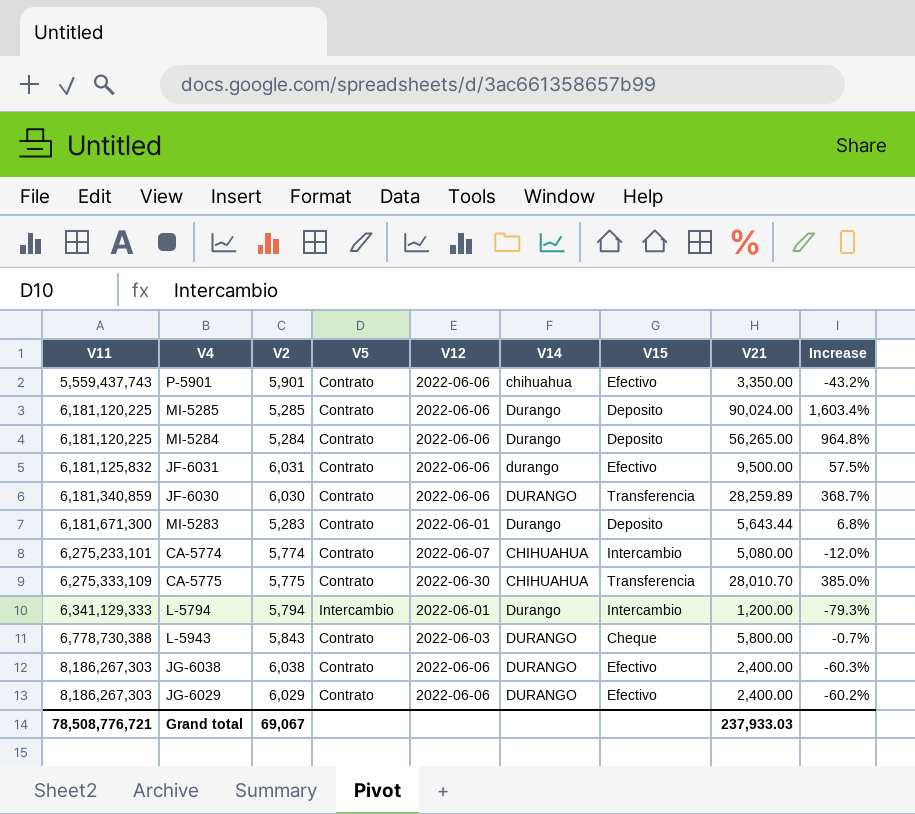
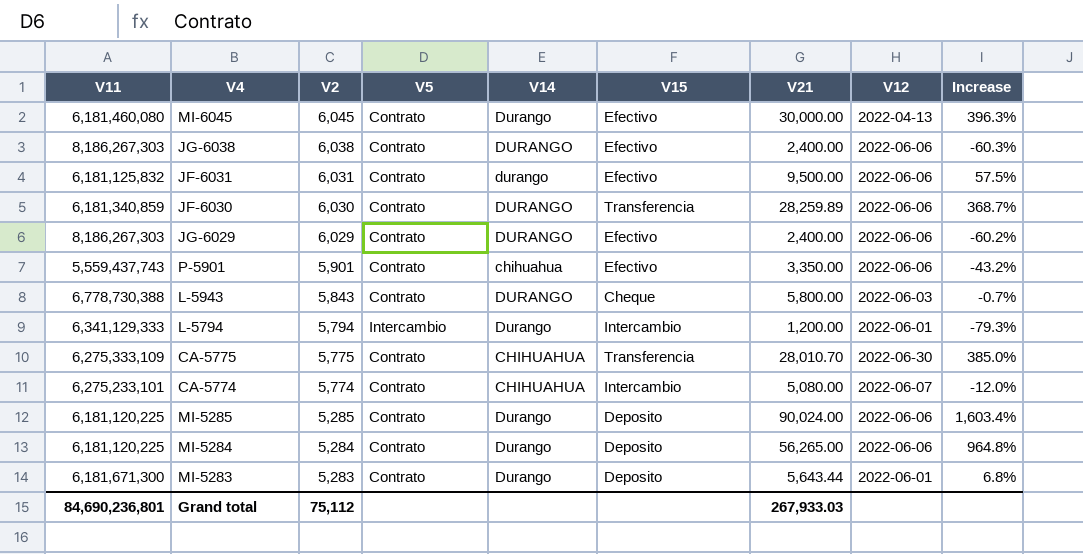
row order: V11 ascending -> V2 descending
column V12 | position: 5 -> 8
row MI-6045: none -> 6,181,460,080 | 6,045 | Contrato | Durango | Efectivo | 30,000.00 | 2022-04-13 | 396.3%
Grand total | V11: 78,508,776,721 -> 84,690,236,801
Grand total | V2: 69,067 -> 75,112
Grand total | V21: 237,933.03 -> 267,933.03

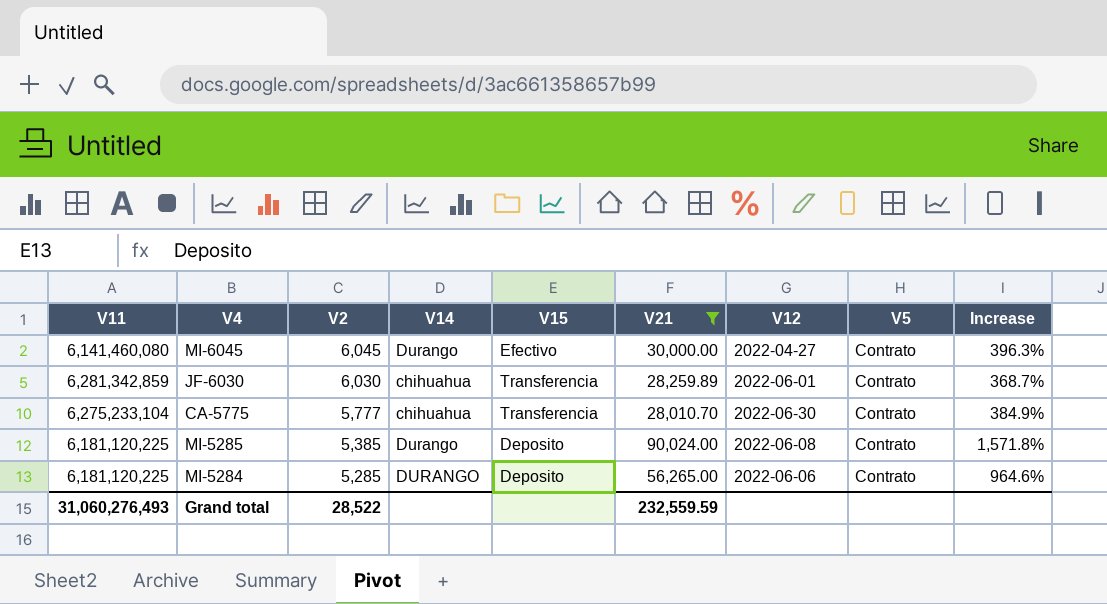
filter: none -> V21 >= 28,010.70
column V5 | position: 4 -> 8
MI-6045 | V11: 6,181,460,080 -> 6,141,460,080
MI-6045 | V12: 2022-04-13 -> 2022-04-27
JF-6030 | V11: 6,181,340,859 -> 6,281,342,859
JF-6030 | V14: DURANGO -> chihuahua
JF-6030 | V12: 2022-06-06 -> 2022-06-01
CA-5775 | V11: 6,275,333,109 -> 6,275,233,104
CA-5775 | V2: 5,775 -> 5,777
CA-5775 | V14: CHIHUAHUA -> chihuahua
CA-5775 | Increase: 385.0% -> 384.9%
MI-5285 | V2: 5,285 -> 5,385
MI-5285 | V12: 2022-06-06 -> 2022-06-08
MI-5285 | Increase: 1,603.4% -> 1,571.8%
MI-5284 | V2: 5,284 -> 5,285
MI-5284 | V14: Durango -> DURANGO
MI-5284 | Increase: 964.8% -> 964.6%
Grand total | V11: 84,690,236,801 -> 31,060,276,493
Grand total | V2: 75,112 -> 28,522
Grand total | V21: 267,933.03 -> 232,559.59

